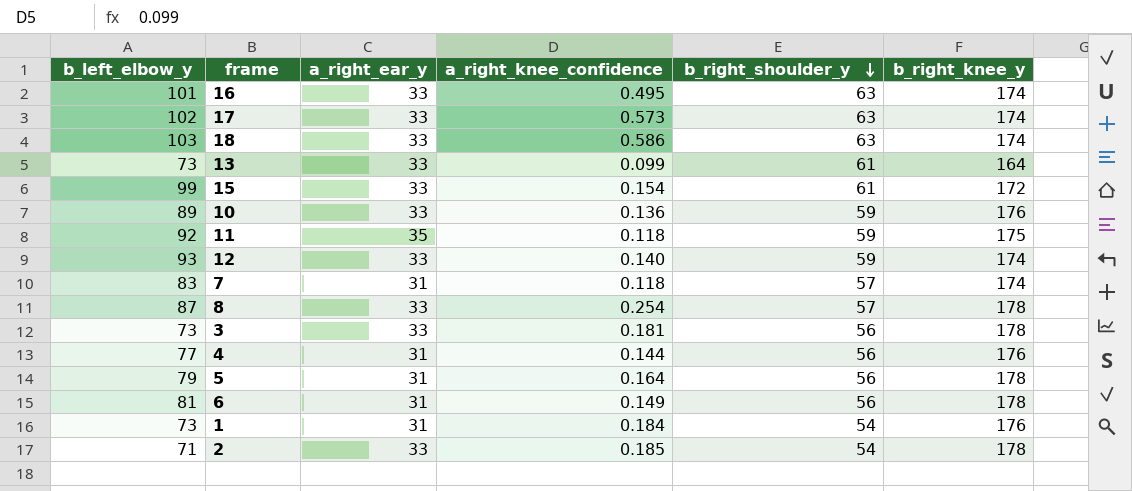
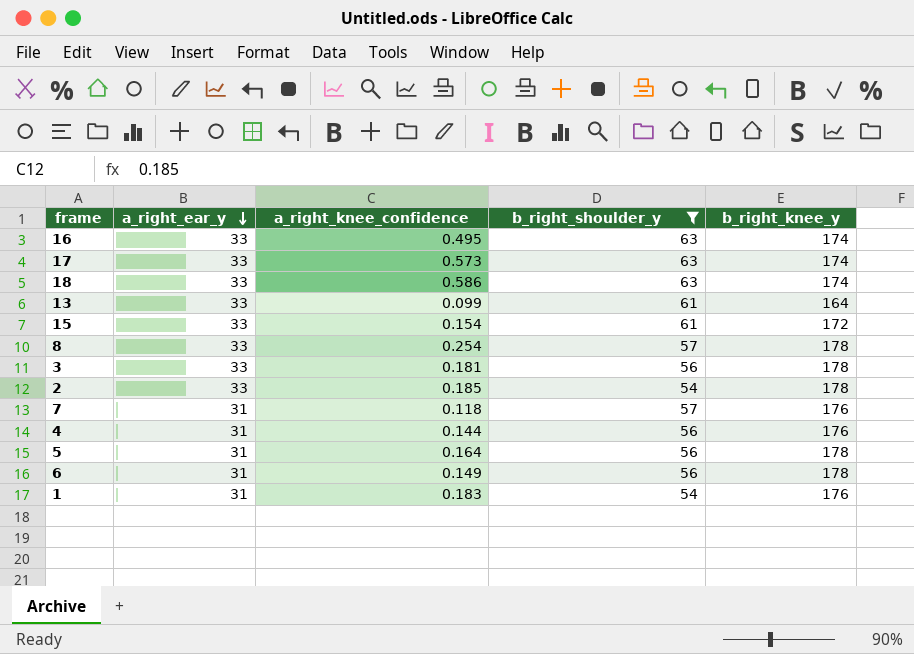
filter: none -> b_right_shoulder_y != 59
row order: b_right_shoulder_y descending -> a_right_ear_y descending
column b_left_elbow_y | position: 1 -> none
7 | b_right_knee_y: 174 -> 176
1 | a_right_knee_confidence: 0.184 -> 0.183

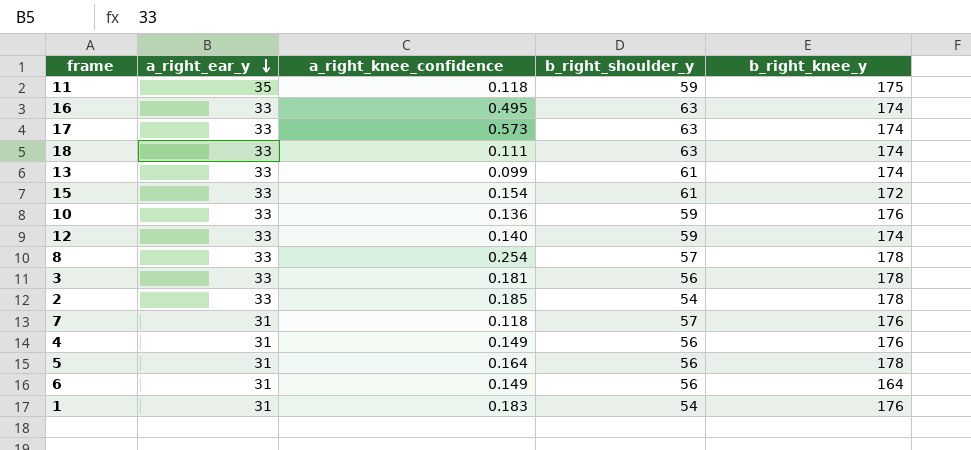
filter: b_right_shoulder_y != 59 -> none
18 | a_right_knee_confidence: 0.586 -> 0.111
13 | b_right_knee_y: 164 -> 174
4 | a_right_knee_confidence: 0.144 -> 0.149
6 | b_right_knee_y: 178 -> 164

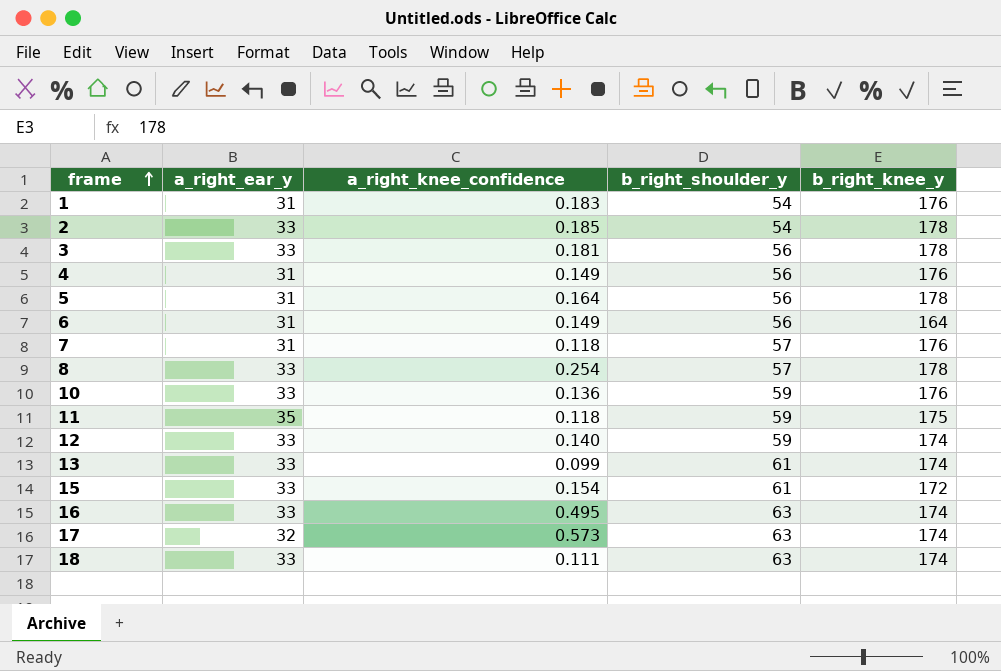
row order: a_right_ear_y descending -> frame ascending
17 | a_right_ear_y: 33 -> 32

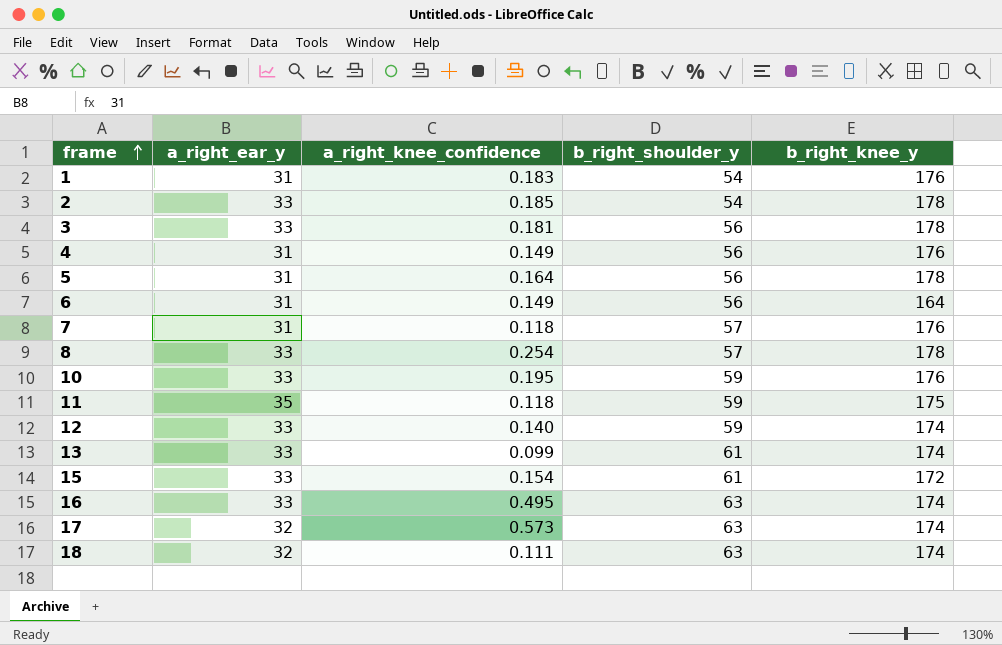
10 | a_right_knee_confidence: 0.136 -> 0.195
18 | a_right_ear_y: 33 -> 32

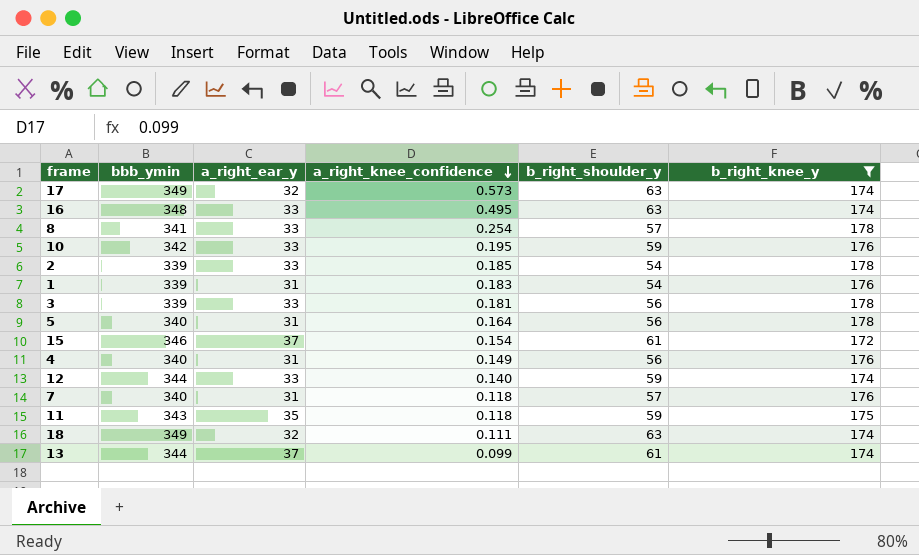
filter: none -> b_right_knee_y != 164
row order: frame ascending -> a_right_knee_confidence descending
column bbb_ymin | position: none -> 2
15 | a_right_ear_y: 33 -> 37
13 | a_right_ear_y: 33 -> 37

